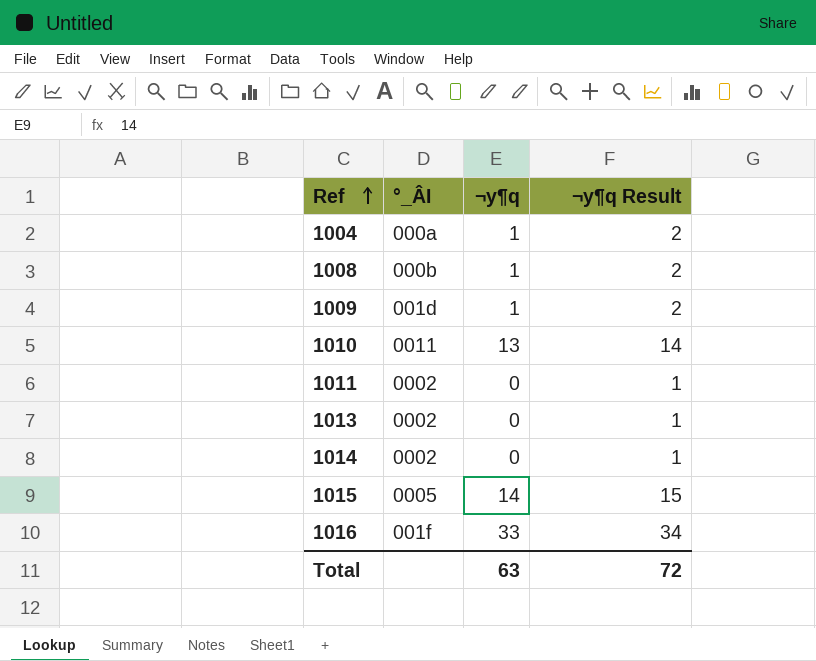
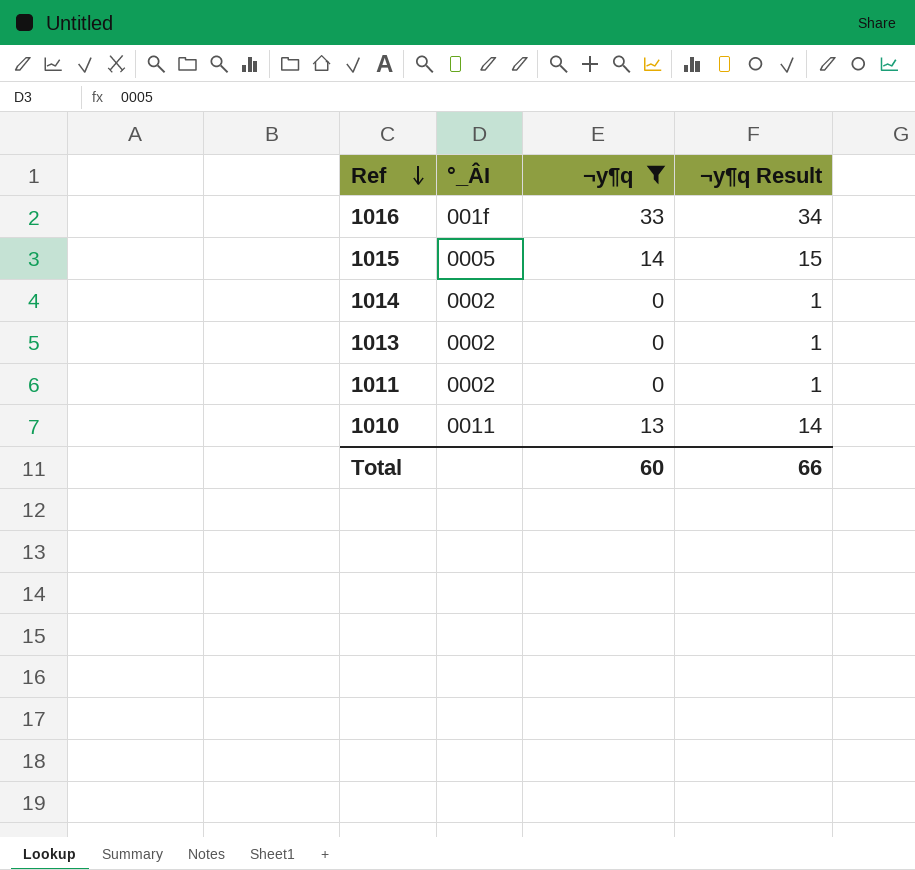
filter: none -> ¬y¶q != 1
row order: Ref ascending -> Ref descending
Total | ¬y¶q: 63 -> 60
Total | ¬y¶q Result: 72 -> 66

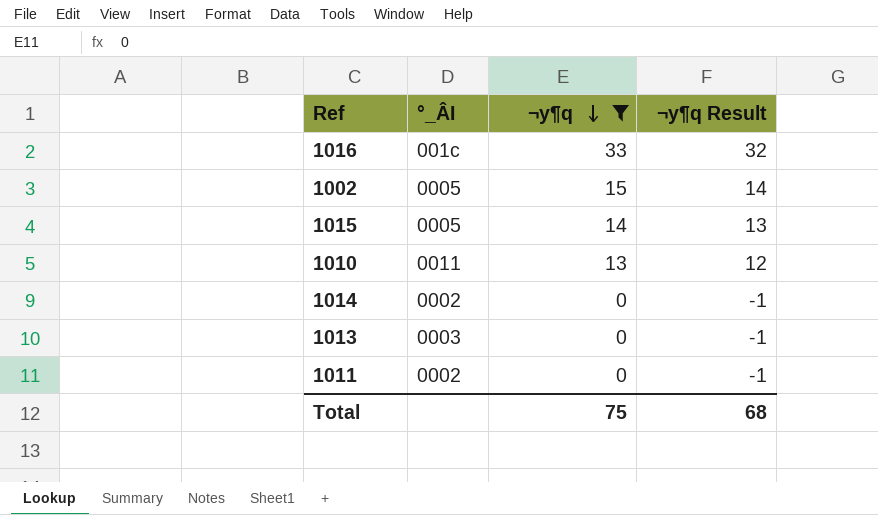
row order: Ref descending -> ¬y¶q descending
column ¬y¶q Result | formula: [¬y¶q] + 1 -> [¬y¶q] - 1
1016 | °_ÂI: 001f -> 001c
row 1002: none -> 0005 | 15 | 14
1013 | °_ÂI: 0002 -> 0003
Total | ¬y¶q: 60 -> 75
Total | ¬y¶q Result: 66 -> 68

